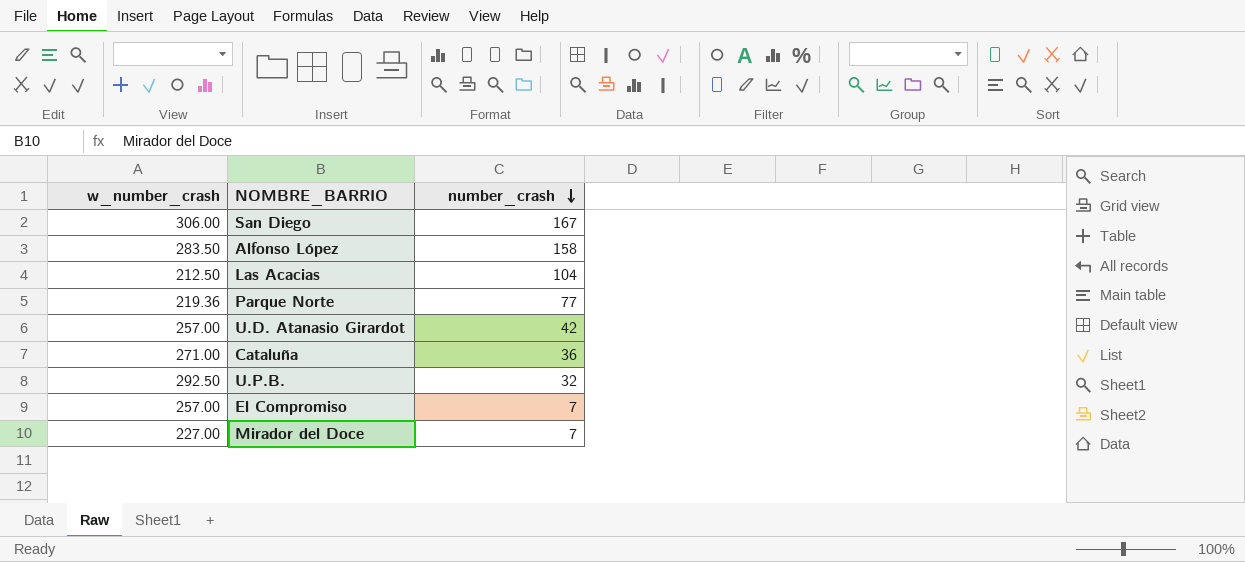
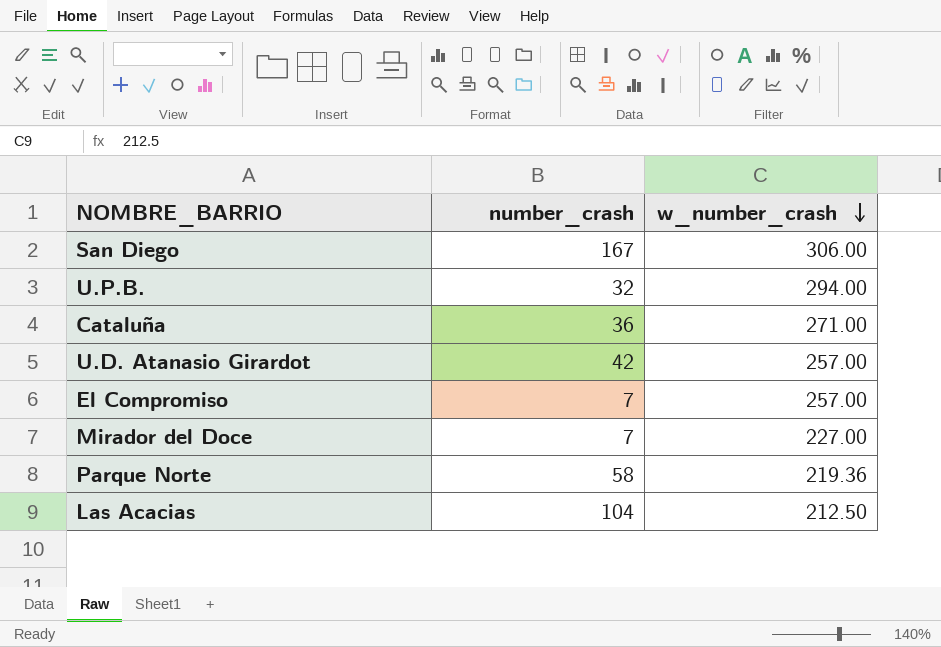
row order: number_crash descending -> w_number_crash descending
column w_number_crash | position: 1 -> 3
row Alfonso López: 283.50 | 158 -> none
U.P.B. | w_number_crash: 292.50 -> 294.00
Parque Norte | number_crash: 77 -> 58

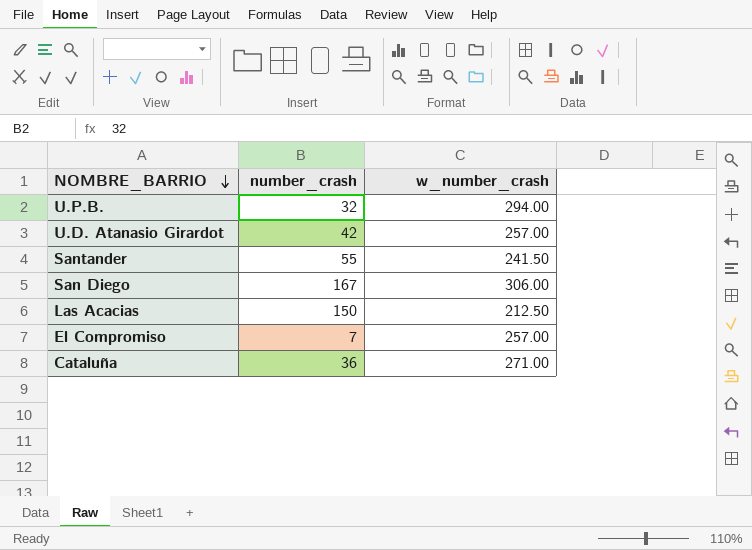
row order: w_number_crash descending -> NOMBRE_BARRIO descending
row Mirador del Doce: 7 | 227.00 -> none
row Parque Norte: 58 | 219.36 -> none
row Santander: none -> 55 | 241.50
Las Acacias | number_crash: 104 -> 150

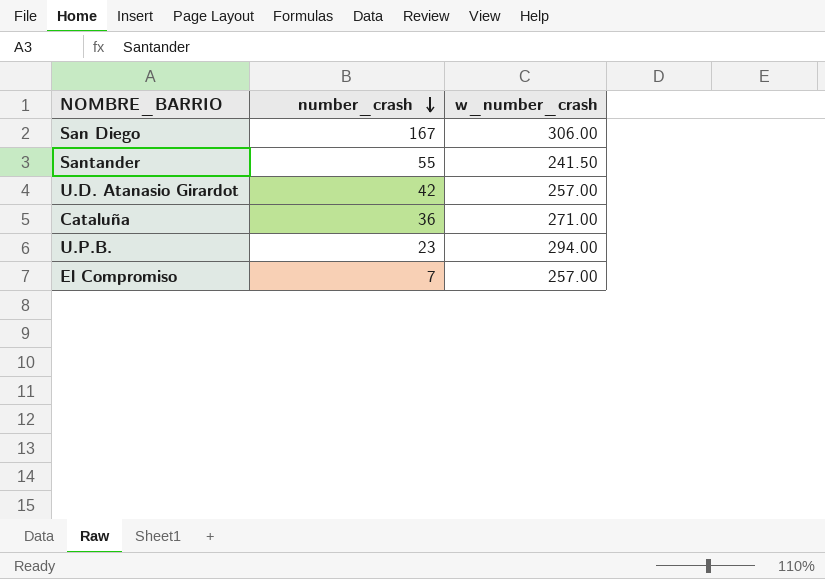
row order: NOMBRE_BARRIO descending -> number_crash descending
row Las Acacias: 150 | 212.50 -> none
U.P.B. | number_crash: 32 -> 23

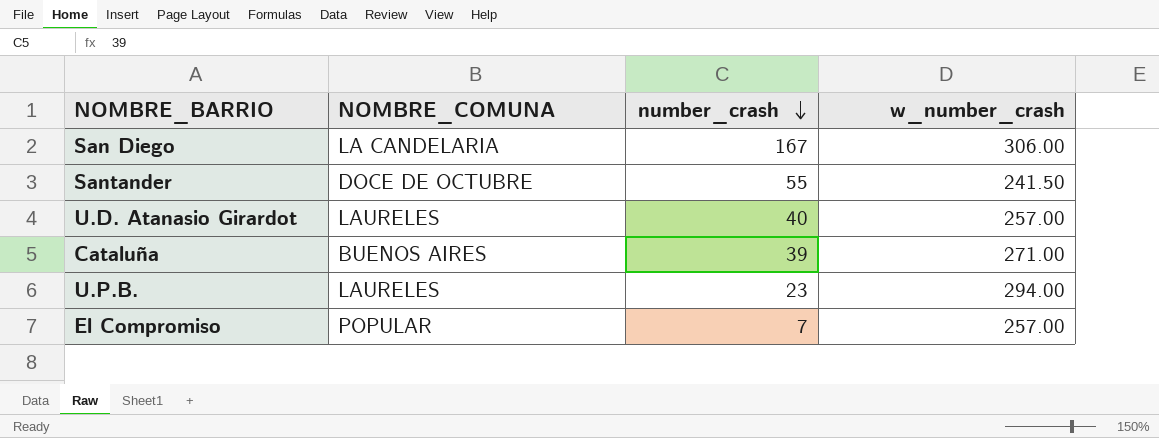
column NOMBRE_COMUNA | position: none -> 2
U.D. Atanasio Girardot | number_crash: 42 -> 40
Cataluña | number_crash: 36 -> 39

